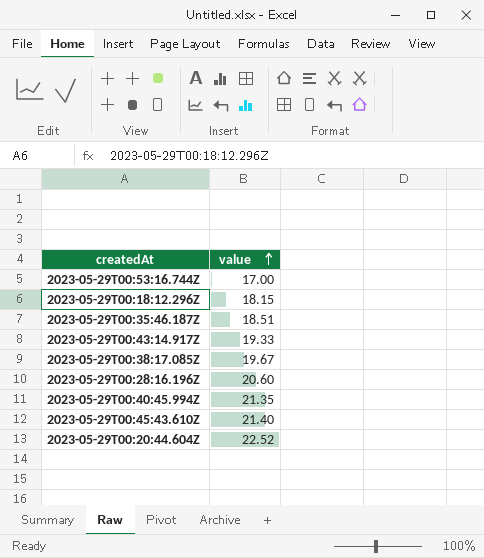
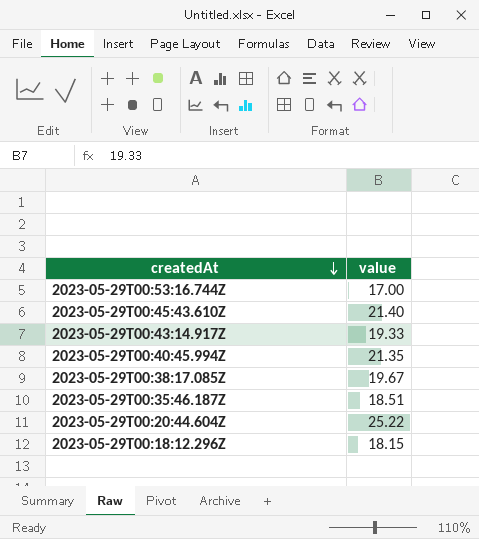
row order: value ascending -> createdAt descending
row 2023-05-29T00:28:16.196Z: 20.60 -> none
2023-05-29T00:20:44.604Z | value: 22.52 -> 25.22

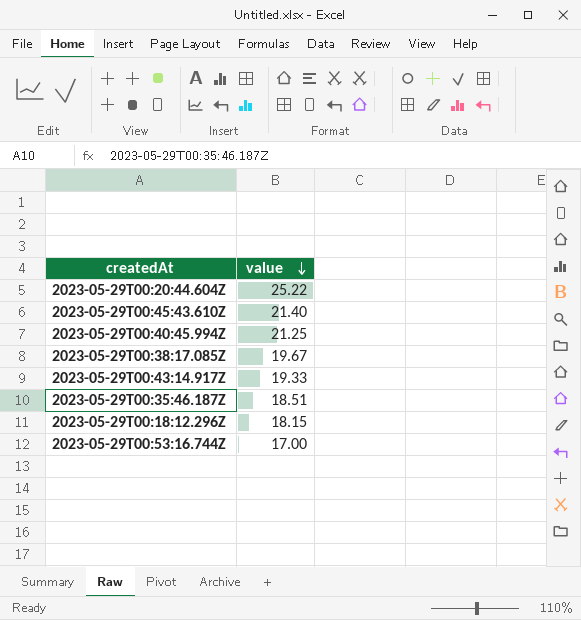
row order: createdAt descending -> value descending
2023-05-29T00:40:45.994Z | value: 21.35 -> 21.25

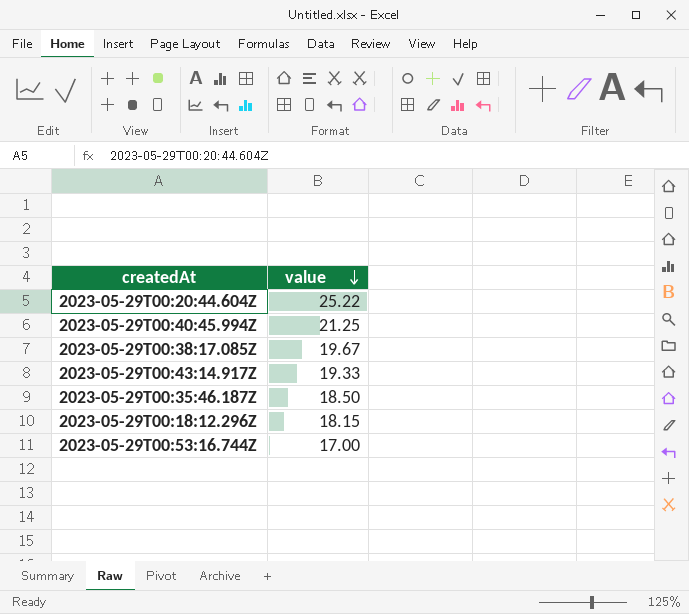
row 2023-05-29T00:45:43.610Z: 21.40 -> none
2023-05-29T00:35:46.187Z | value: 18.51 -> 18.50

